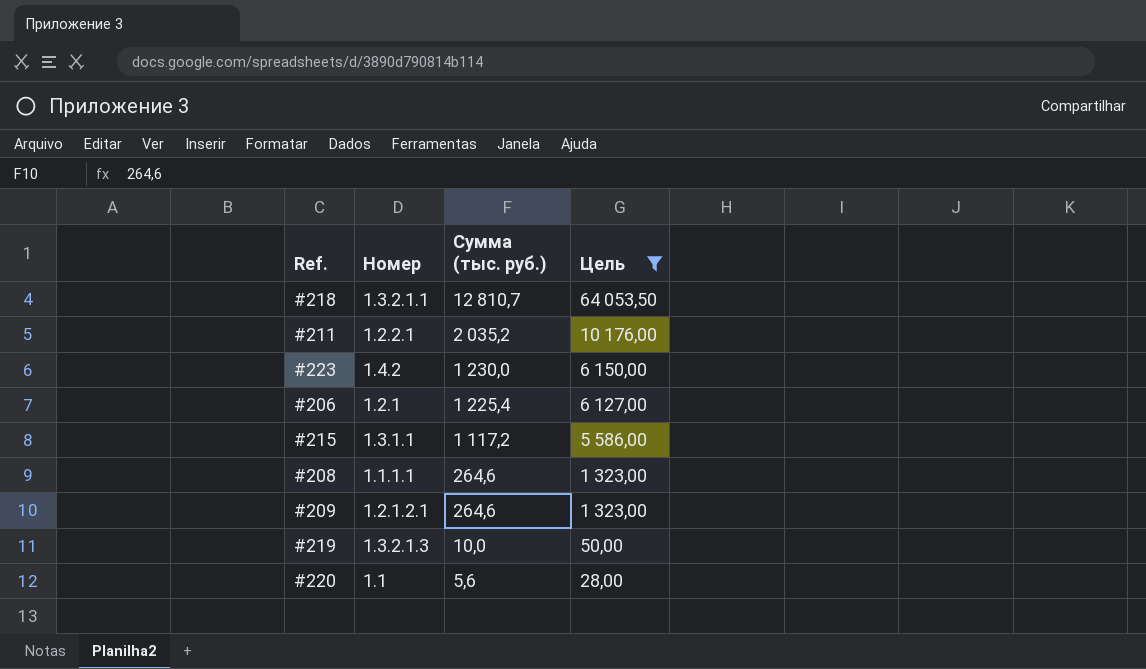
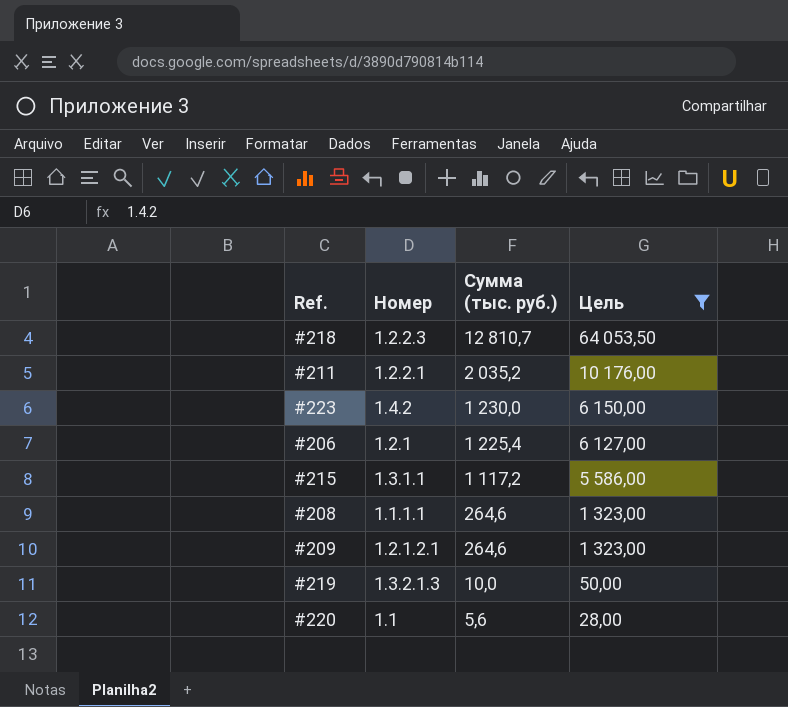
#218 | Номер: 1.3.2.1.1 -> 1.2.2.3

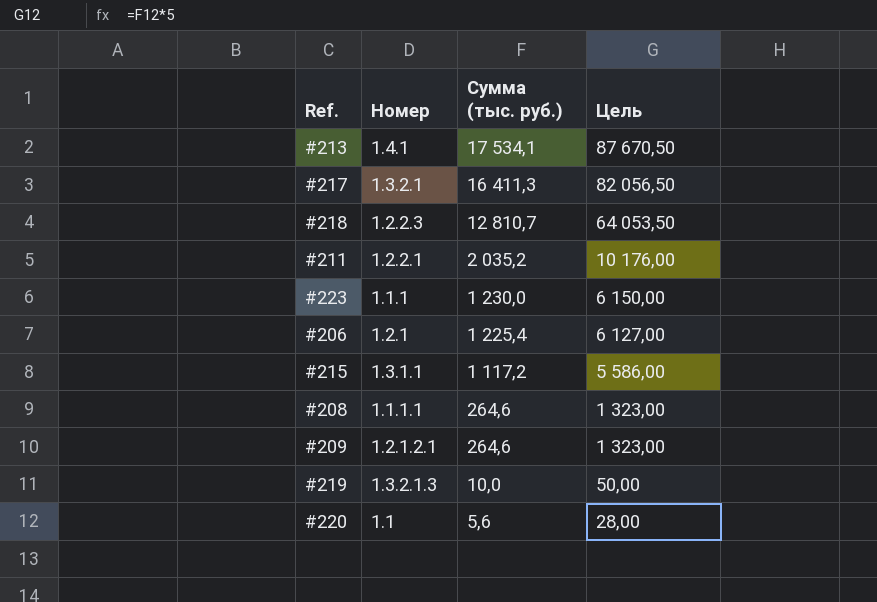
filter: Цель <= 64 053,50 -> none
#223 | Номер: 1.4.2 -> 1.1.1

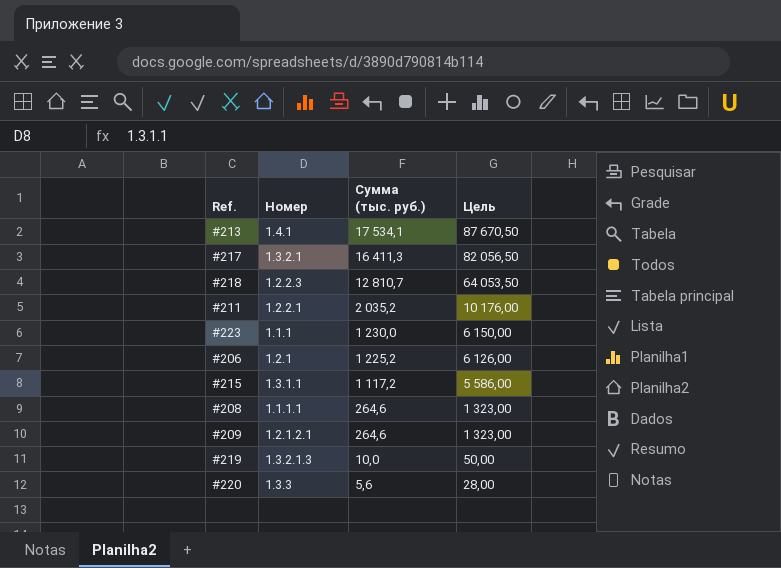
#206 | Сумма (тыс. руб.): 1 225,4 -> 1 225,2
#206 | Цель: 6 127,00 -> 6 126,00
#220 | Номер: 1.1 -> 1.3.3

